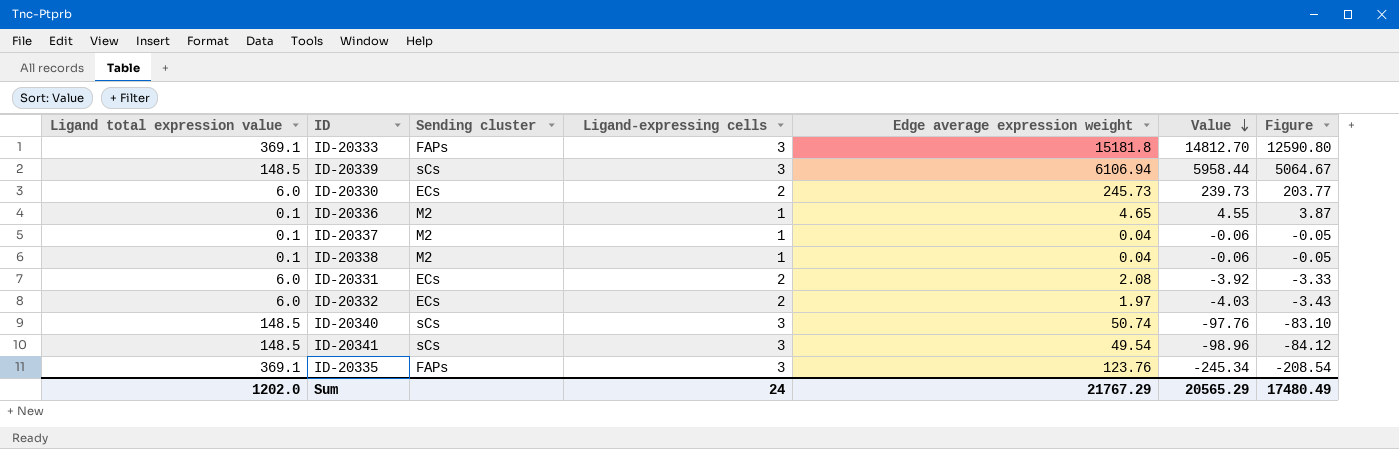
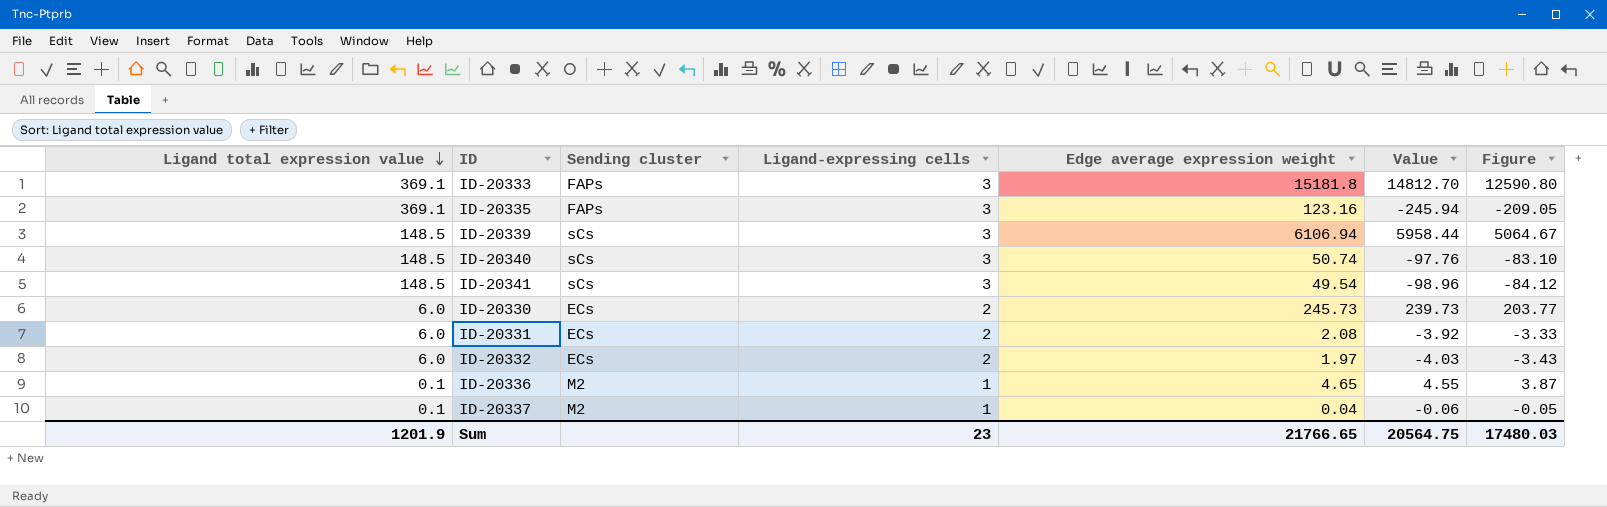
row order: Value descending -> Ligand total expression value descending
row ID-20338: 0.1 | M2 | 1 | 0.04 | -0.06 | -0.05 -> none
ID-20335 | Edge average expression weight: 123.76 -> 123.16
ID-20335 | Value: -245.34 -> -245.94
ID-20335 | Figure: -208.54 -> -209.05
Sum | Ligand total expression value: 1202.0 -> 1201.9
Sum | Ligand-expressing cells: 24 -> 23
Sum | Edge average expression weight: 21767.29 -> 21766.65
Sum | Value: 20565.29 -> 20564.75
Sum | Figure: 17480.49 -> 17480.03

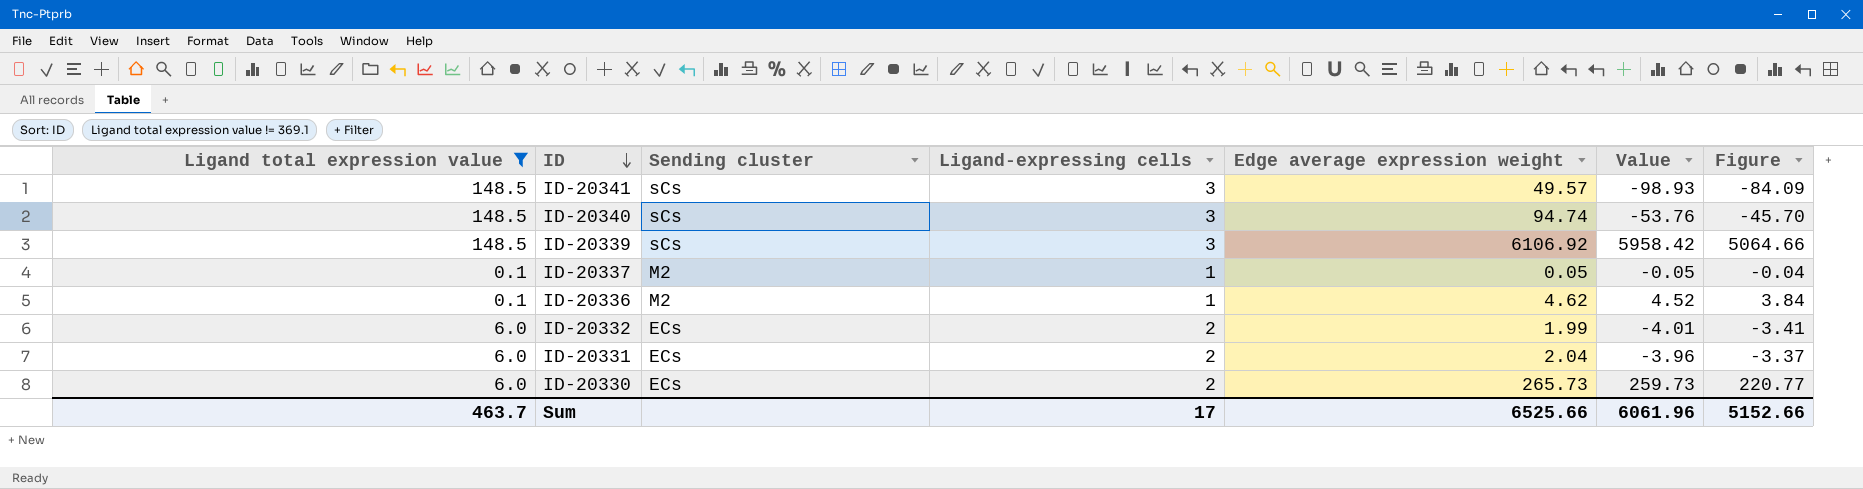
filter: none -> Ligand total expression value != 369.1
row order: Ligand total expression value descending -> ID descending
ID-20341 | Edge average expression weight: 49.54 -> 49.57
ID-20341 | Value: -98.96 -> -98.93
ID-20341 | Figure: -84.12 -> -84.09
ID-20340 | Edge average expression weight: 50.74 -> 94.74
ID-20340 | Value: -97.76 -> -53.76
ID-20340 | Figure: -83.10 -> -45.70
ID-20339 | Edge average expression weight: 6106.94 -> 6106.92
ID-20339 | Value: 5958.44 -> 5958.42
ID-20339 | Figure: 5064.67 -> 5064.66
ID-20337 | Edge average expression weight: 0.04 -> 0.05
ID-20337 | Value: -0.06 -> -0.05
ID-20337 | Figure: -0.05 -> -0.04
ID-20336 | Edge average expression weight: 4.65 -> 4.62
ID-20336 | Value: 4.55 -> 4.52
ID-20336 | Figure: 3.87 -> 3.84
ID-20332 | Edge average expression weight: 1.97 -> 1.99
ID-20332 | Value: -4.03 -> -4.01
ID-20332 | Figure: -3.43 -> -3.41
ID-20331 | Edge average expression weight: 2.08 -> 2.04
ID-20331 | Value: -3.92 -> -3.96
ID-20331 | Figure: -3.33 -> -3.37
ID-20330 | Edge average expression weight: 245.73 -> 265.73
ID-20330 | Value: 239.73 -> 259.73
ID-20330 | Figure: 203.77 -> 220.77
Sum | Ligand total expression value: 1201.9 -> 463.7
Sum | Ligand-expressing cells: 23 -> 17
Sum | Edge average expression weight: 21766.65 -> 6525.66
Sum | Value: 20564.75 -> 6061.96
Sum | Figure: 17480.03 -> 5152.66

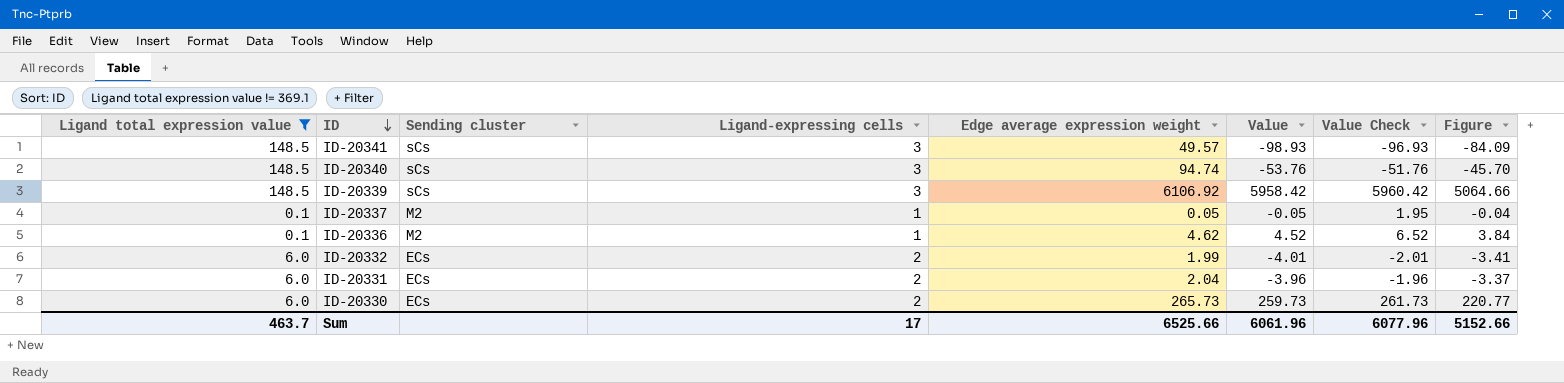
column Value Check | formula: none -> [Value] + 2

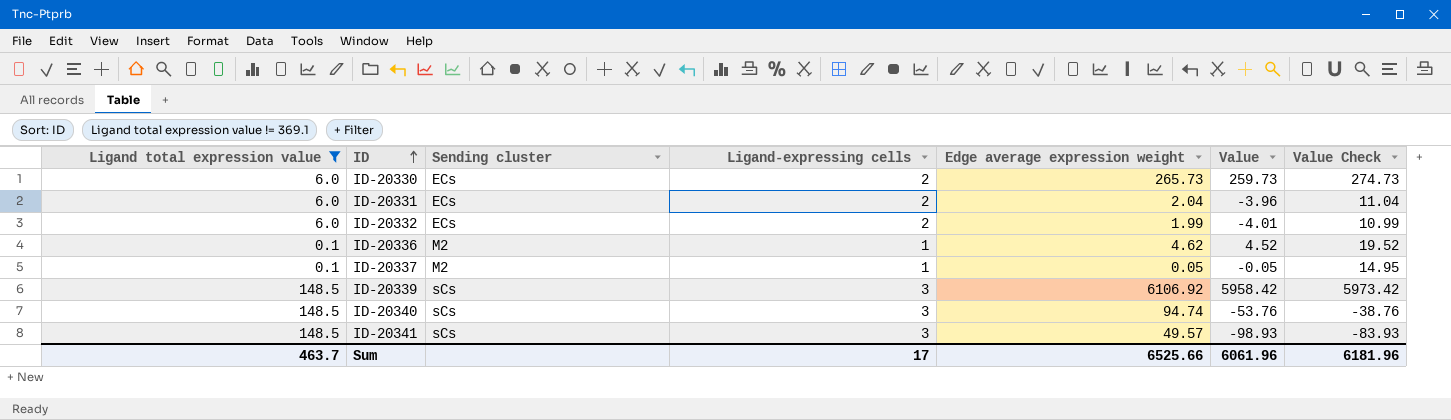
row order: ID descending -> ID ascending
column Figure | formula: [Value] * 0.85 -> none
column Value Check | formula: [Value] + 2 -> [Value] + 15
Sum | Value Check: 6077.96 -> 6181.96

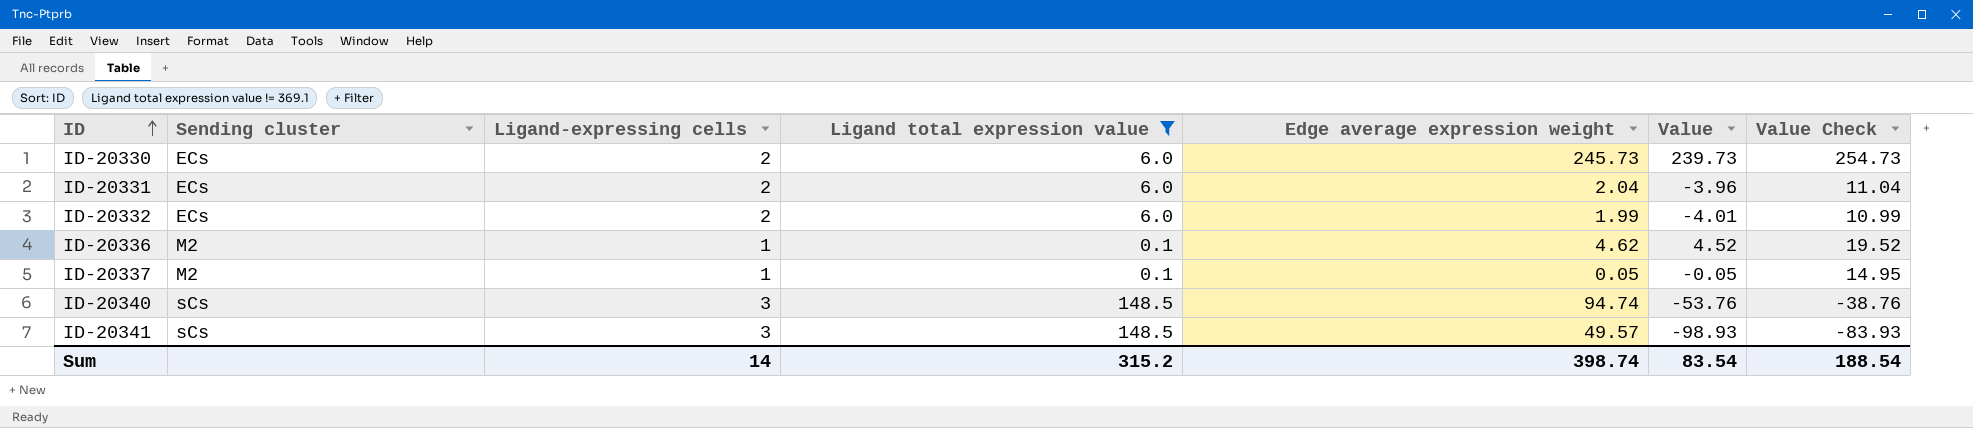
column Ligand total expression value | position: 1 -> 4
row ID-20339: 148.5 | sCs | 3 | 6106.92 | 5958.42 | 5973.42 -> none
ID-20330 | Edge average expression weight: 265.73 -> 245.73
ID-20330 | Value: 259.73 -> 239.73
ID-20330 | Value Check: 274.73 -> 254.73
Sum | Ligand-expressing cells: 17 -> 14
Sum | Ligand total expression value: 463.7 -> 315.2
Sum | Edge average expression weight: 6525.66 -> 398.74
Sum | Value: 6061.96 -> 83.54
Sum | Value Check: 6181.96 -> 188.54

